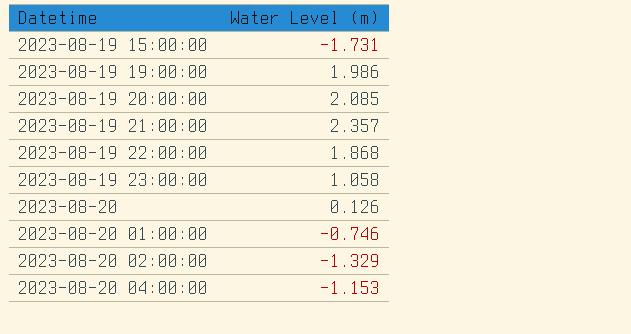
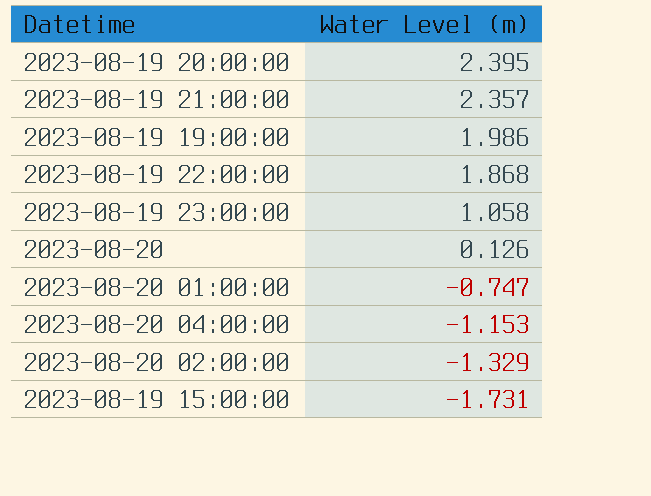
row order: Datetime ascending -> Water Level (m) descending
2023-08-19 20:00:00 | Water Level (m): 2.085 -> 2.395
2023-08-20 01:00:00 | Water Level (m): -0.746 -> -0.747

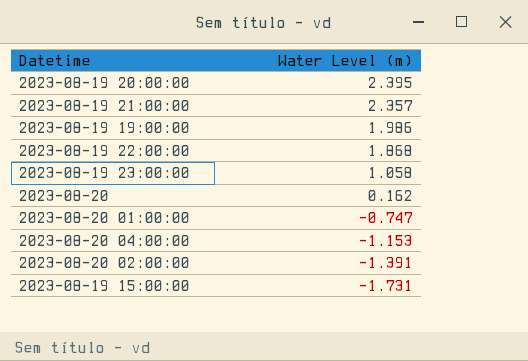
2023-08-20 | Water Level (m): 0.126 -> 0.162
2023-08-20 02:00:00 | Water Level (m): -1.329 -> -1.391

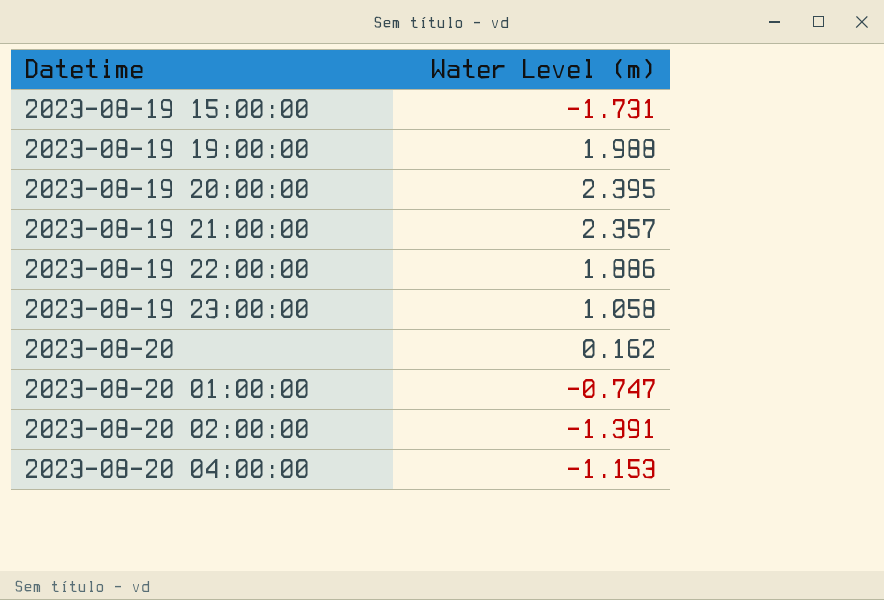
row order: Water Level (m) descending -> Datetime ascending
2023-08-19 19:00:00 | Water Level (m): 1.986 -> 1.988
2023-08-19 22:00:00 | Water Level (m): 1.868 -> 1.886

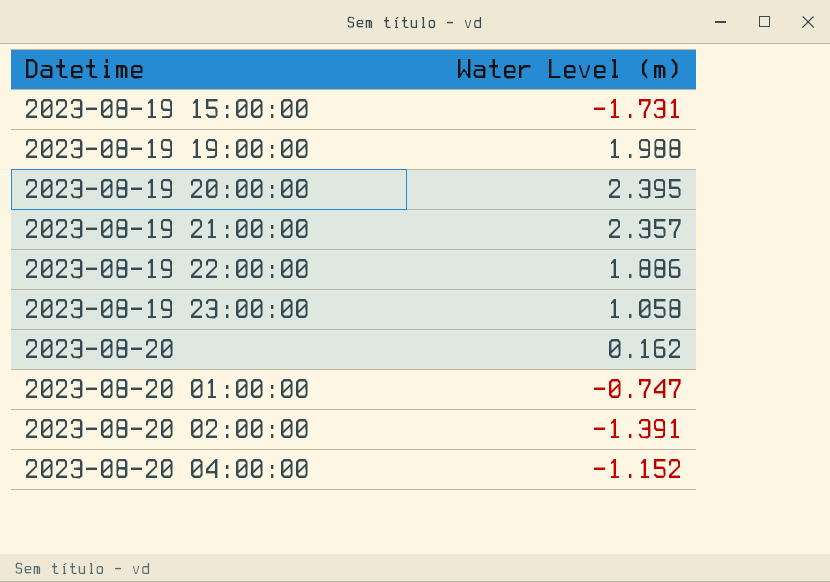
2023-08-20 04:00:00 | Water Level (m): -1.153 -> -1.152

